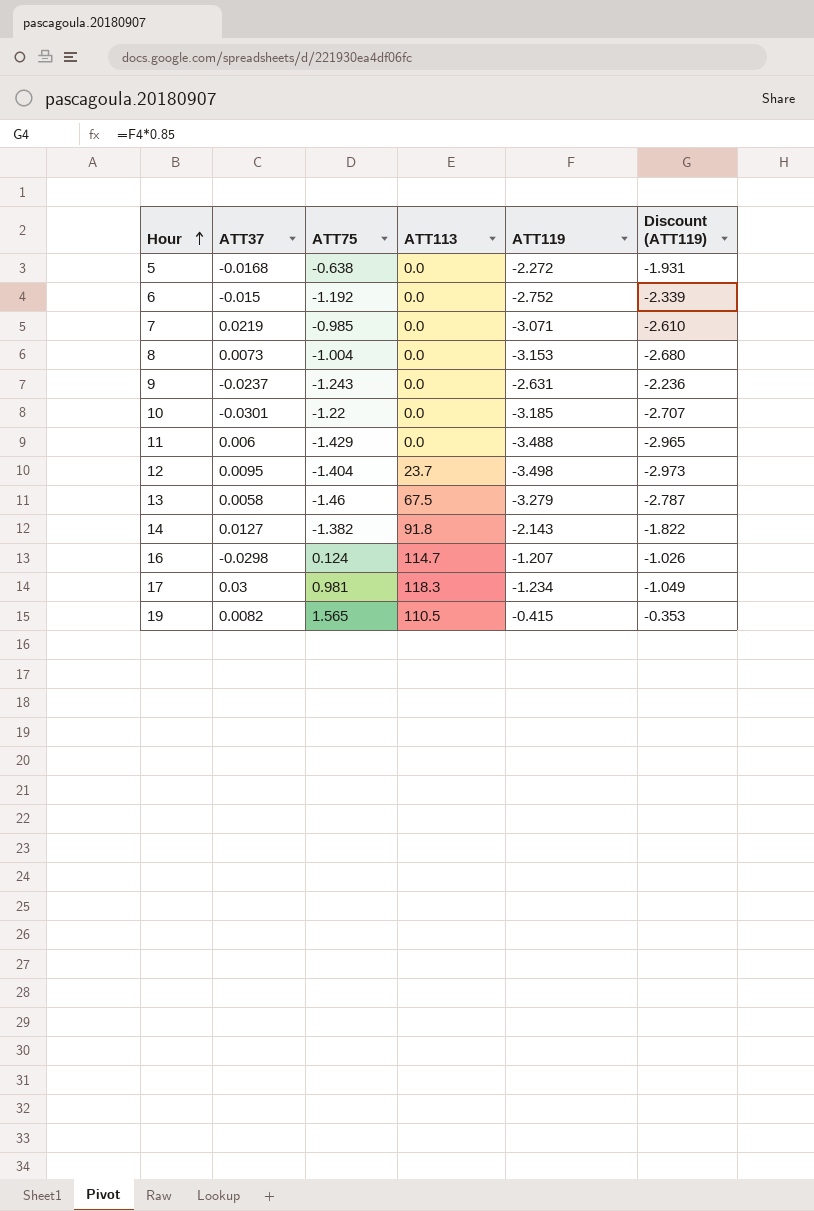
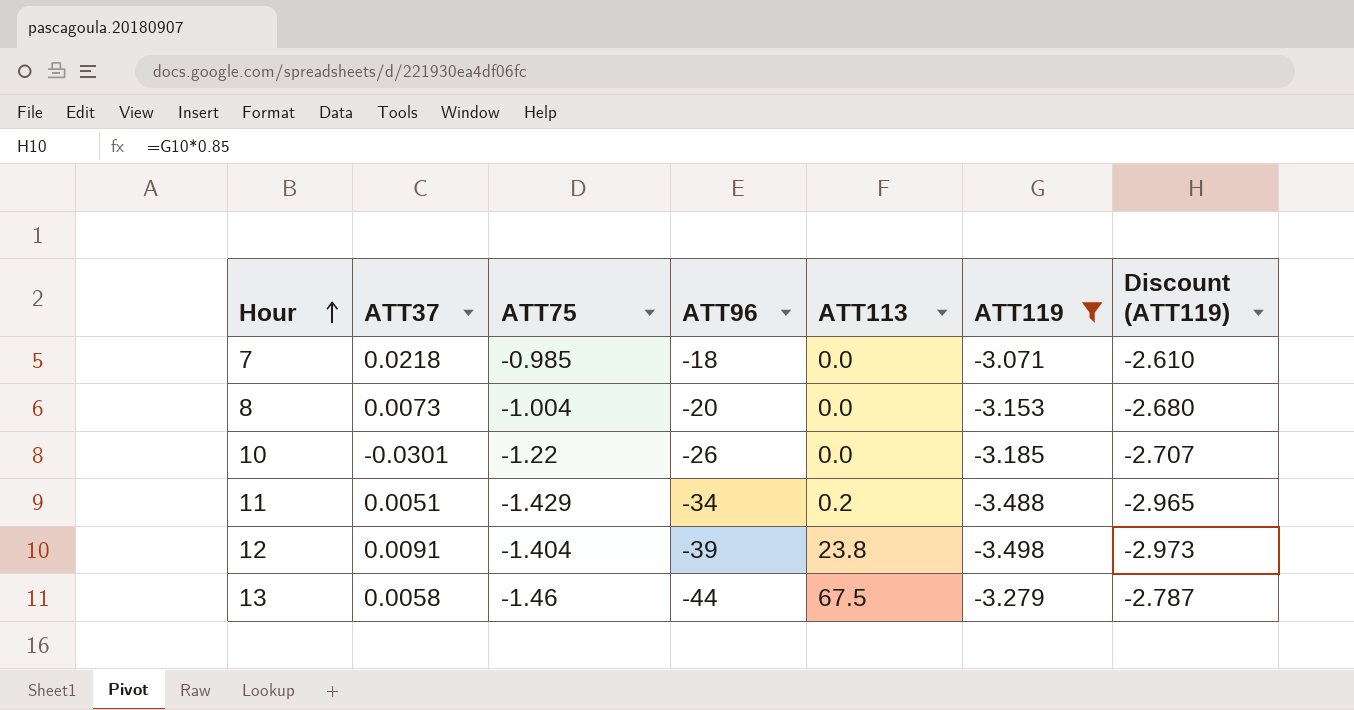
filter: none -> ATT119 <= -3.071
column ATT96 | position: none -> 4
7 | ATT37: 0.0219 -> 0.0218
11 | ATT37: 0.006 -> 0.0051
11 | ATT113: 0.0 -> 0.2
12 | ATT37: 0.0095 -> 0.0091
12 | ATT113: 23.7 -> 23.8

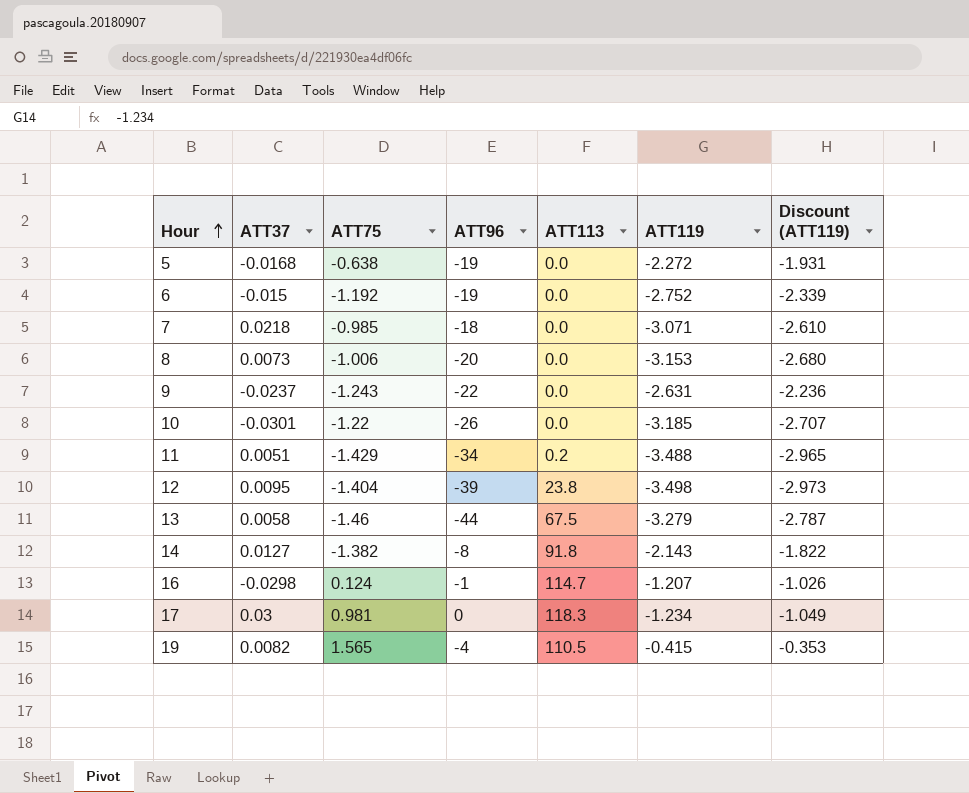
filter: ATT119 <= -3.071 -> none
8 | ATT75: -1.004 -> -1.006
12 | ATT37: 0.0091 -> 0.0095

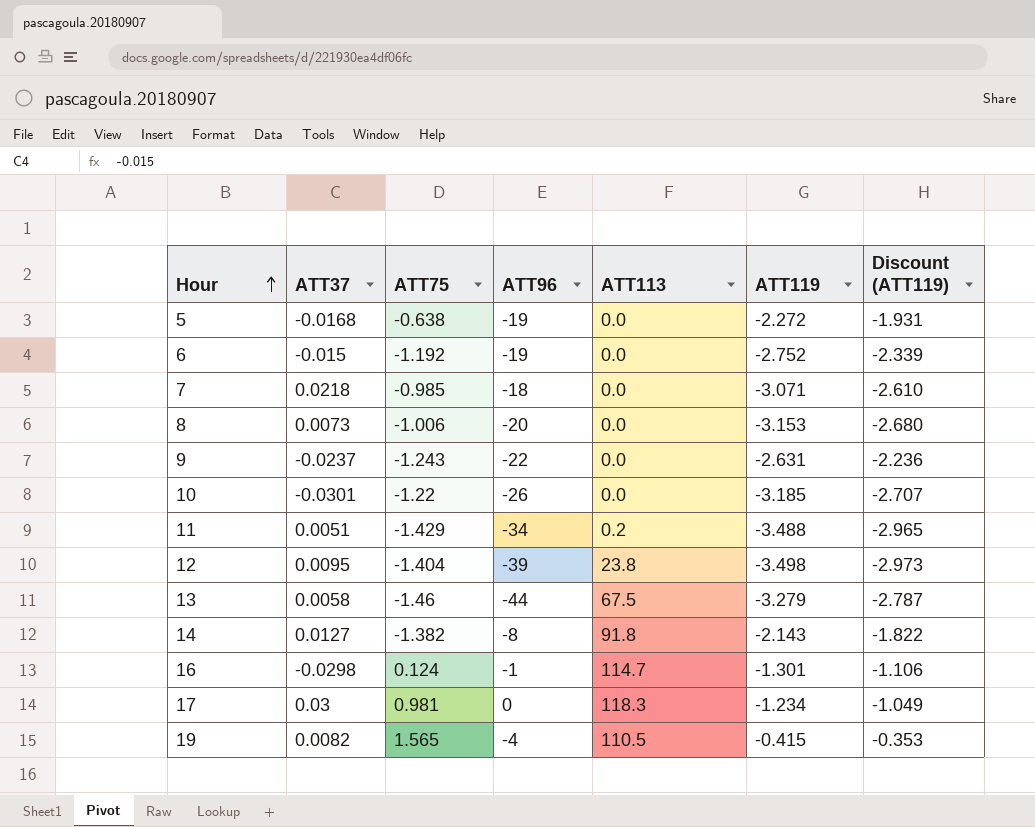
16 | ATT119: -1.207 -> -1.301
16 | Discount (ATT119): -1.026 -> -1.106

